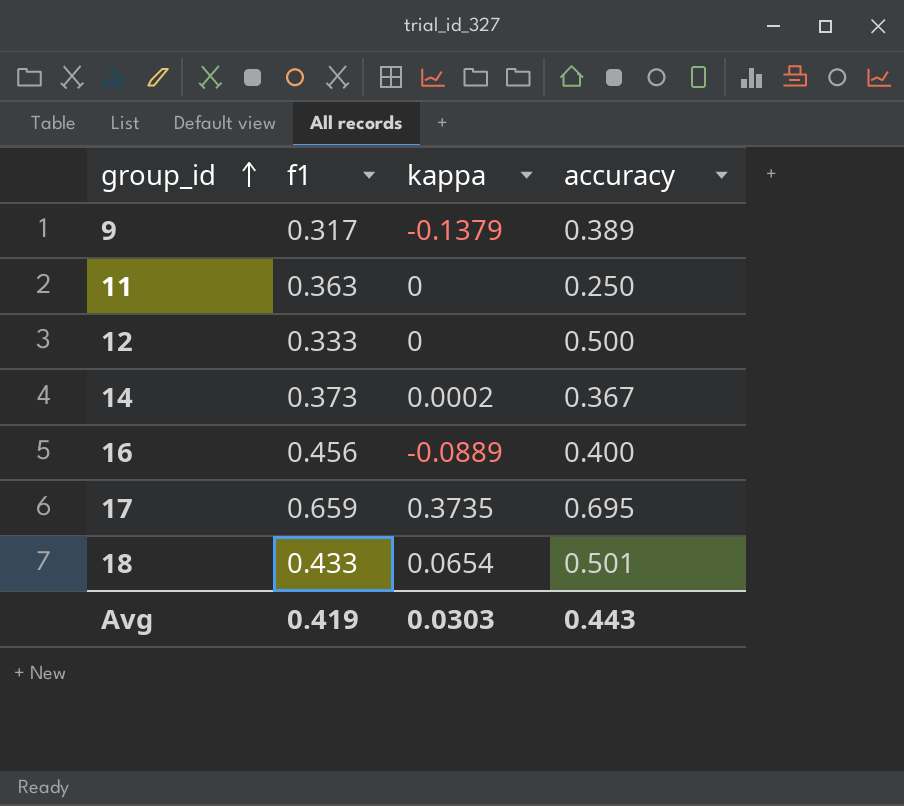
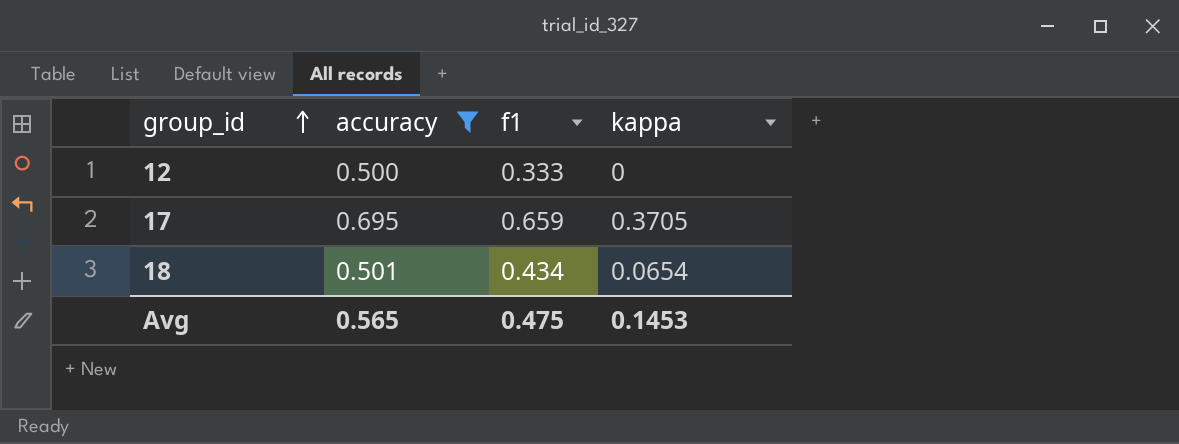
filter: none -> accuracy >= 0.500
column accuracy | position: 4 -> 2
17 | kappa: 0.3735 -> 0.3705
18 | f1: 0.433 -> 0.434
Avg | accuracy: 0.443 -> 0.565
Avg | f1: 0.419 -> 0.475
Avg | kappa: 0.0303 -> 0.1453

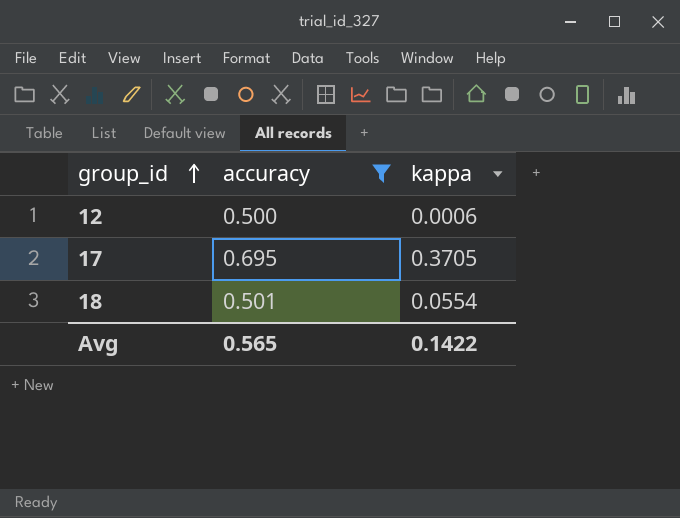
column f1 | position: 3 -> none
12 | kappa: 0 -> 0.0006
18 | kappa: 0.0654 -> 0.0554
Avg | kappa: 0.1453 -> 0.1422

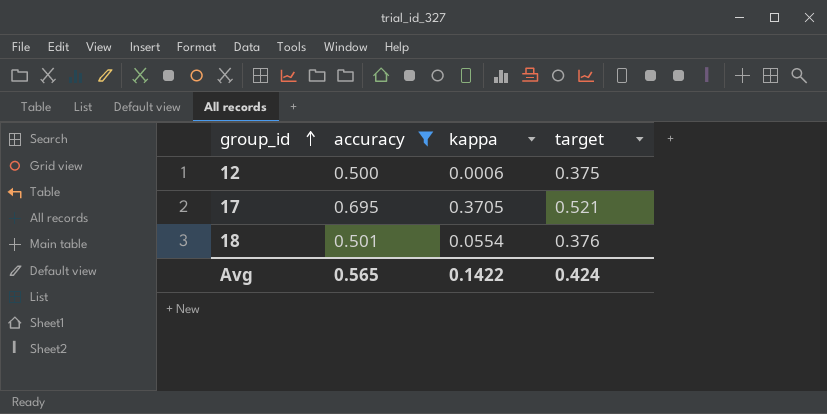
column target | formula: none -> [accuracy] * 0.75

